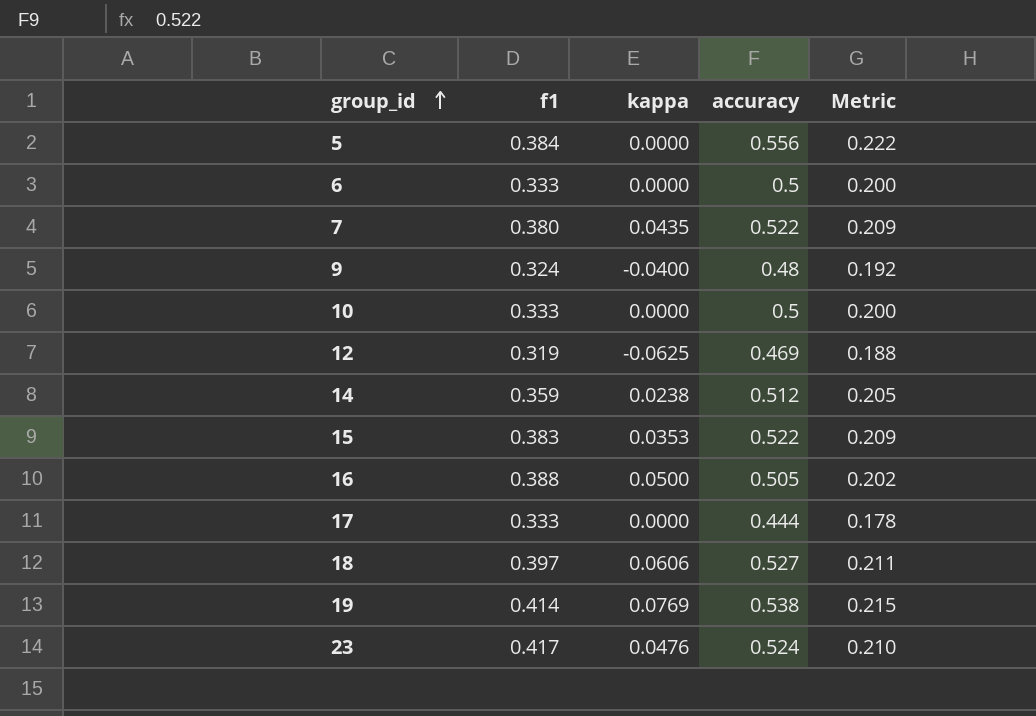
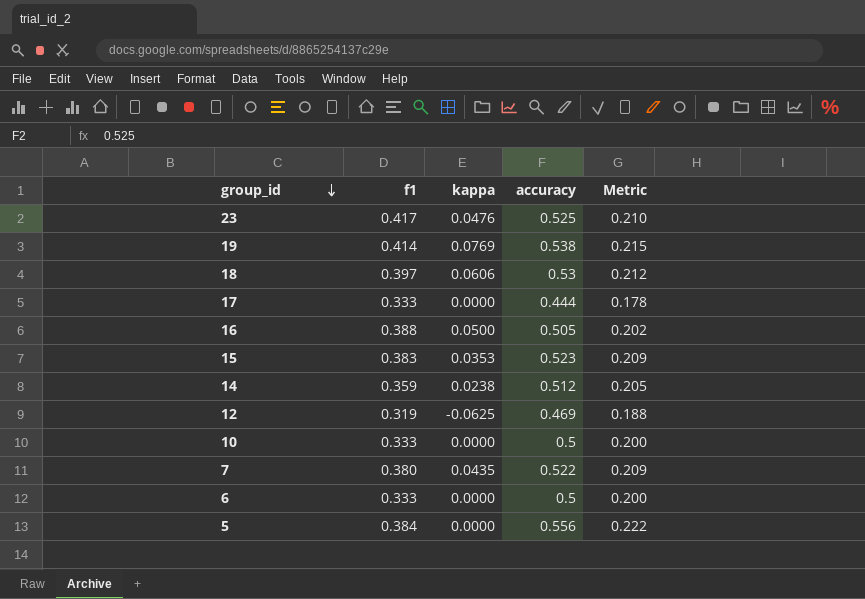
row order: group_id ascending -> group_id descending
row 9: 0.324 | -0.0400 | 0.48 | 0.192 -> none
23 | accuracy: 0.524 -> 0.525
18 | accuracy: 0.527 -> 0.53
18 | Metric: 0.211 -> 0.212
15 | accuracy: 0.522 -> 0.523

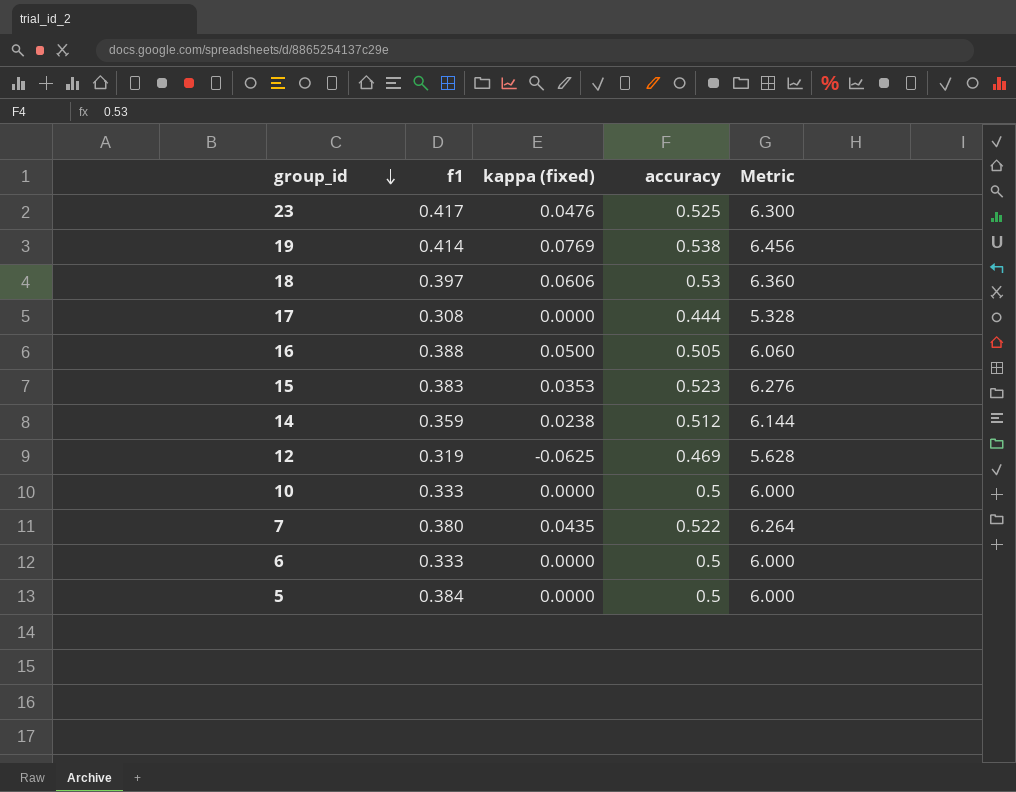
column name: kappa -> kappa (fixed)
column Metric | formula: [accuracy] * 0.4 -> [accuracy] * 12
17 | f1: 0.333 -> 0.308
5 | accuracy: 0.556 -> 0.5

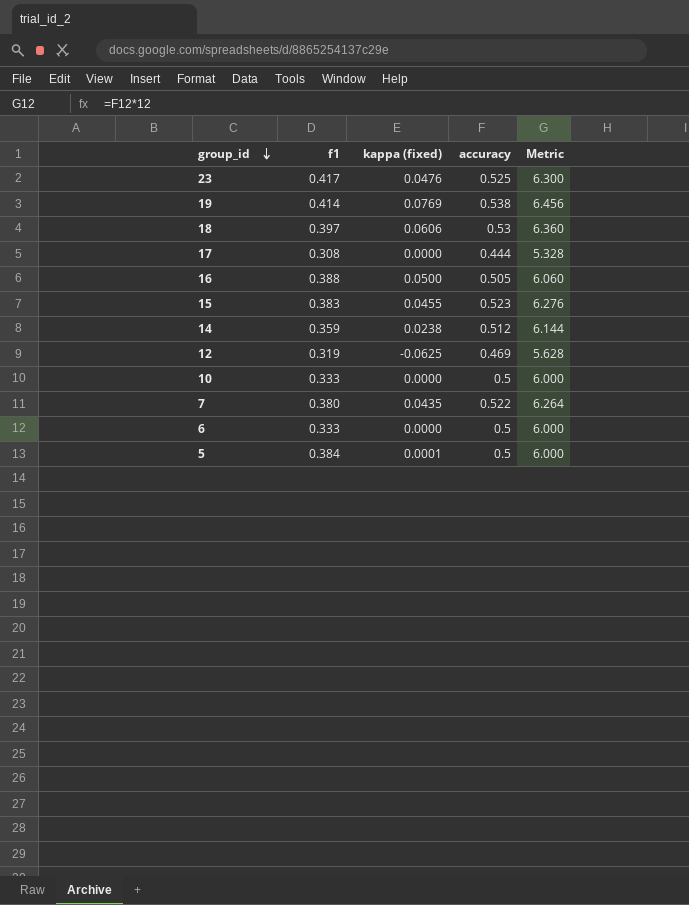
15 | kappa (fixed): 0.0353 -> 0.0455
5 | kappa (fixed): 0.0000 -> 0.0001

